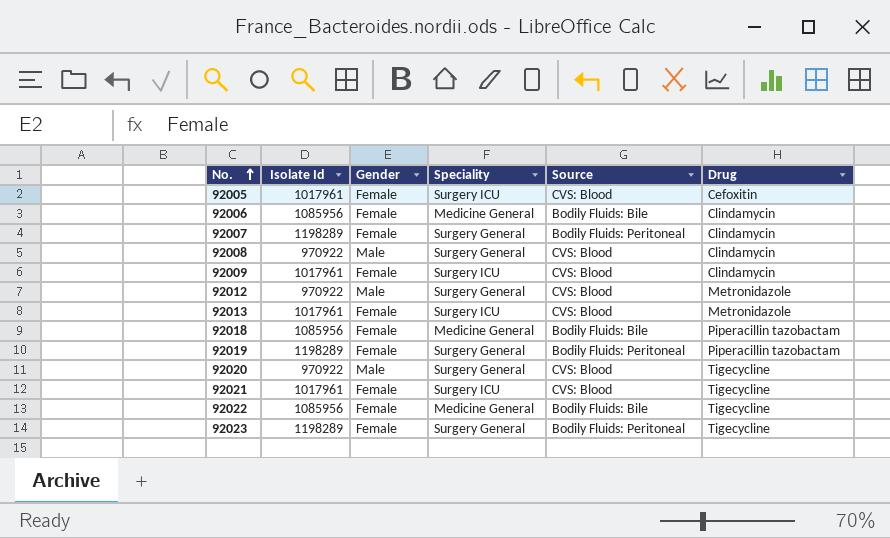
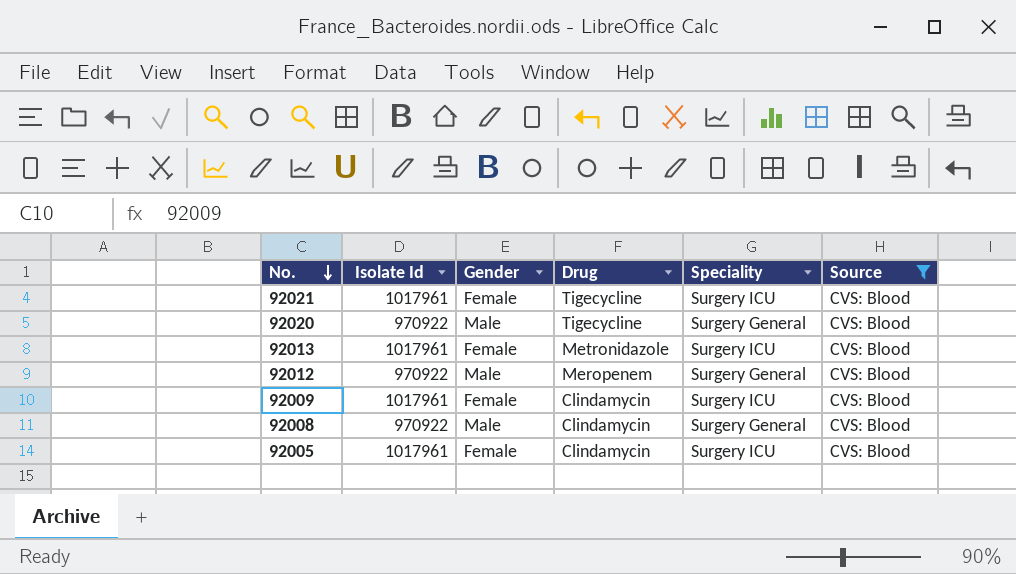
filter: none -> Source = CVS: Blood
row order: No. ascending -> No. descending
column Drug | position: 6 -> 4
92012 | Drug: Metronidazole -> Meropenem
92005 | Drug: Cefoxitin -> Clindamycin

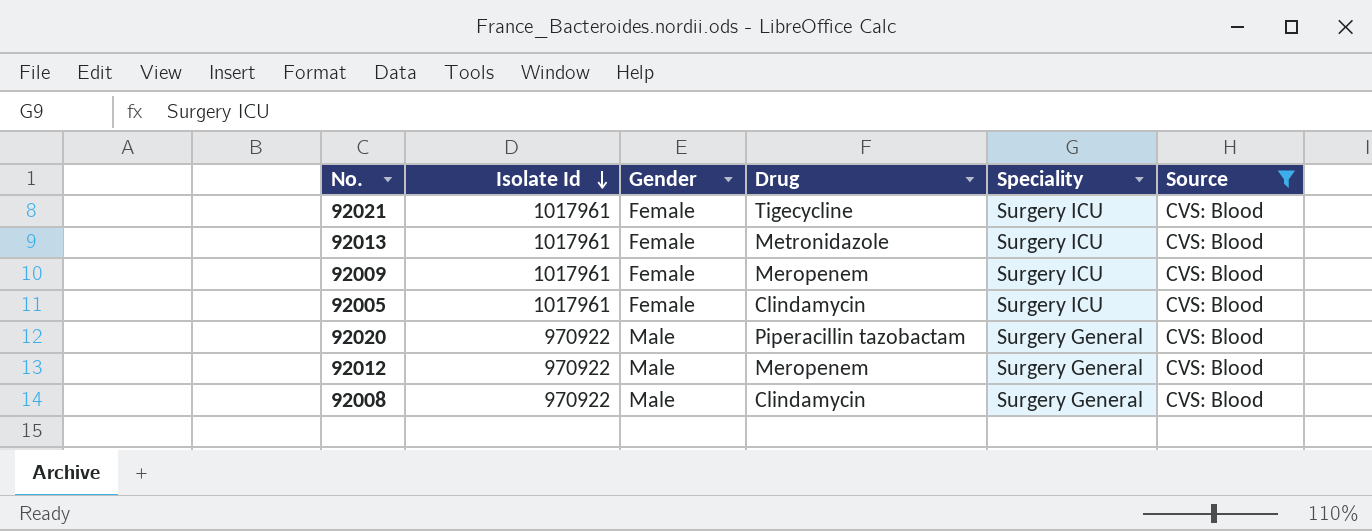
row order: No. descending -> Isolate Id descending
92009 | Drug: Clindamycin -> Meropenem
92020 | Drug: Tigecycline -> Piperacillin tazobactam

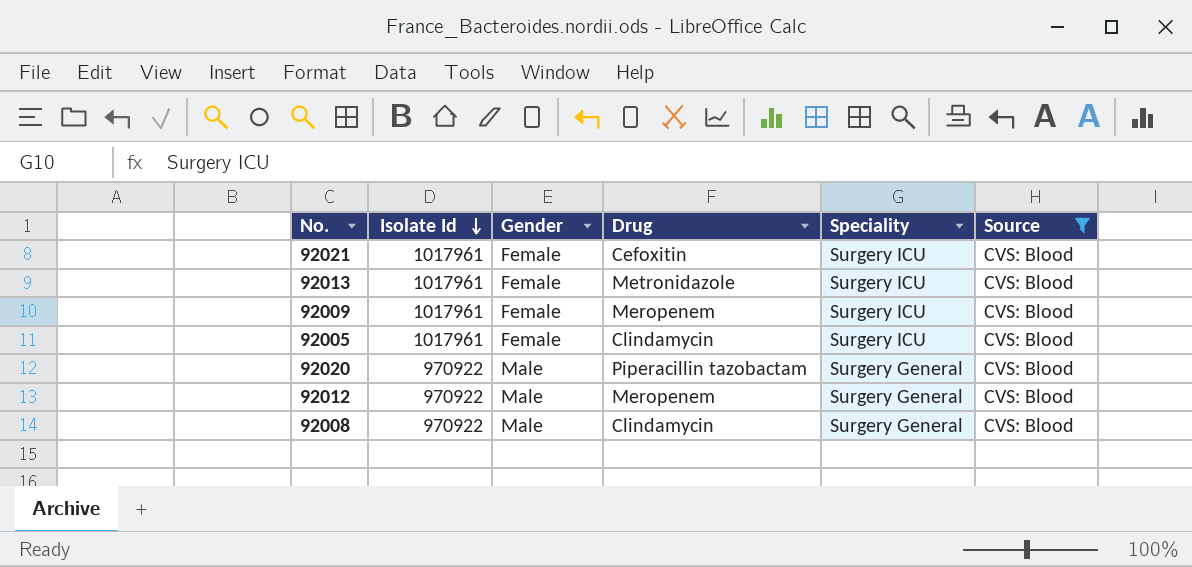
92021 | Drug: Tigecycline -> Cefoxitin

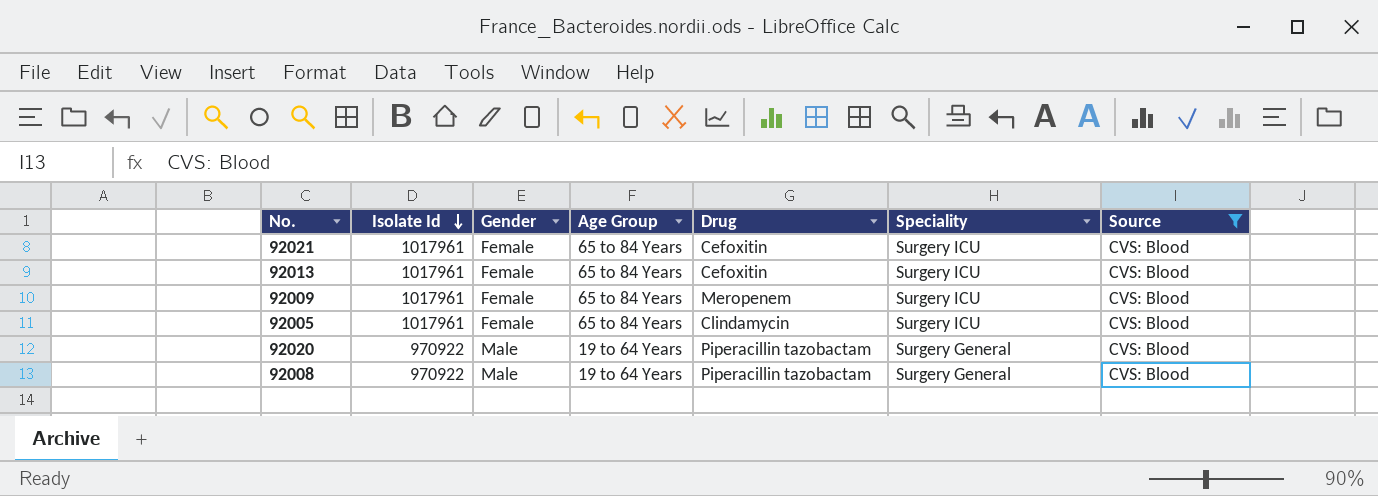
column Age Group | position: none -> 4
row 92012: 970922 | Male | Meropenem | Surgery General | CVS: Blood -> none
92013 | Drug: Metronidazole -> Cefoxitin
92008 | Drug: Clindamycin -> Piperacillin tazobactam

